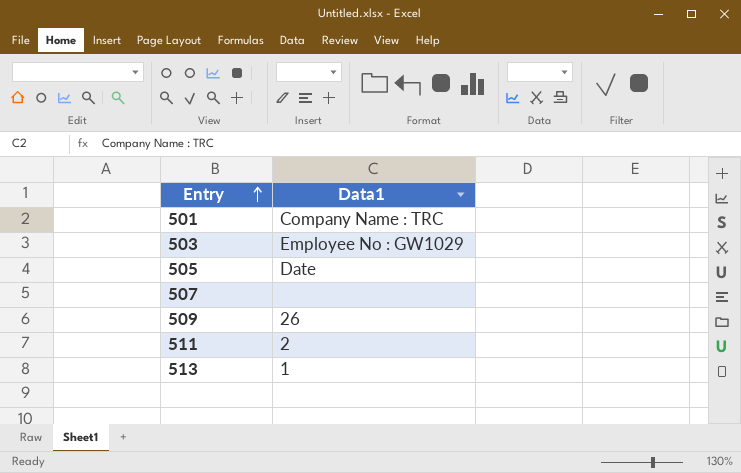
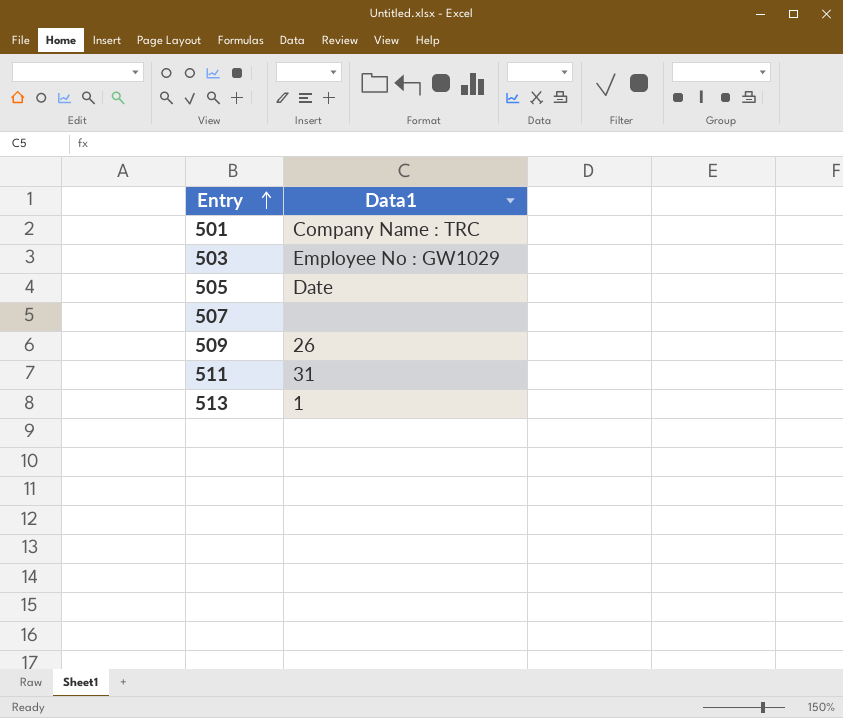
511 | Data1: 2 -> 31

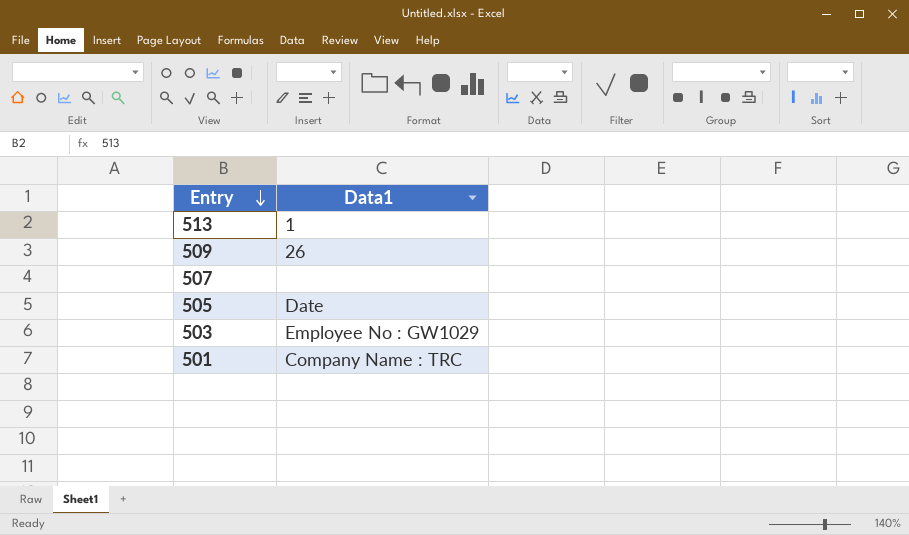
row order: Entry ascending -> Entry descending
row 511: 31 -> none

